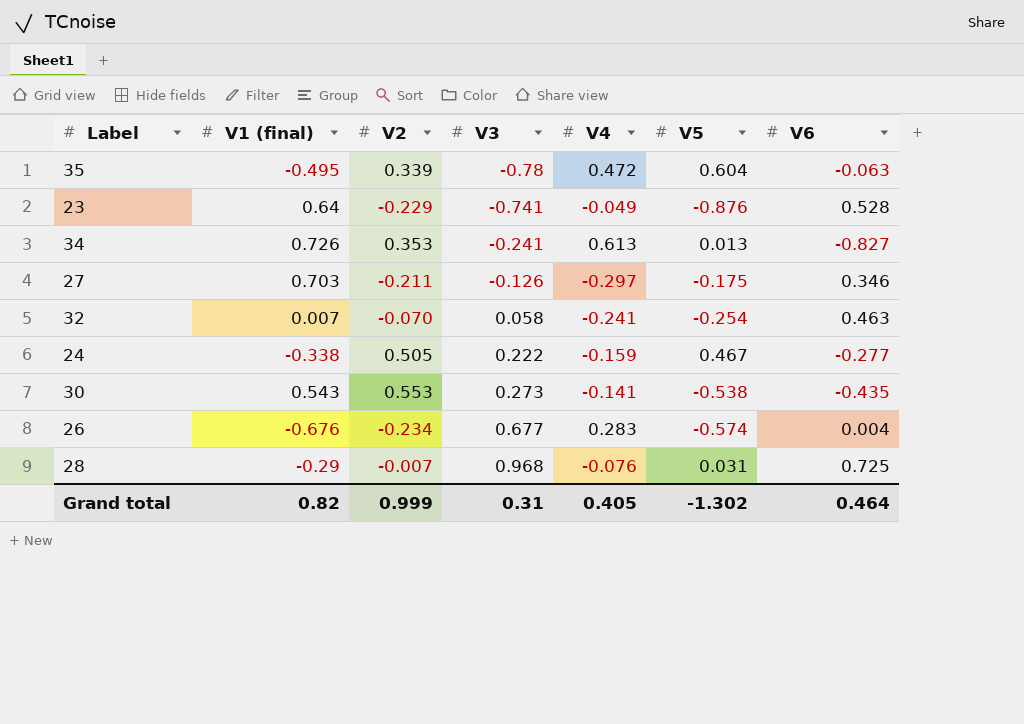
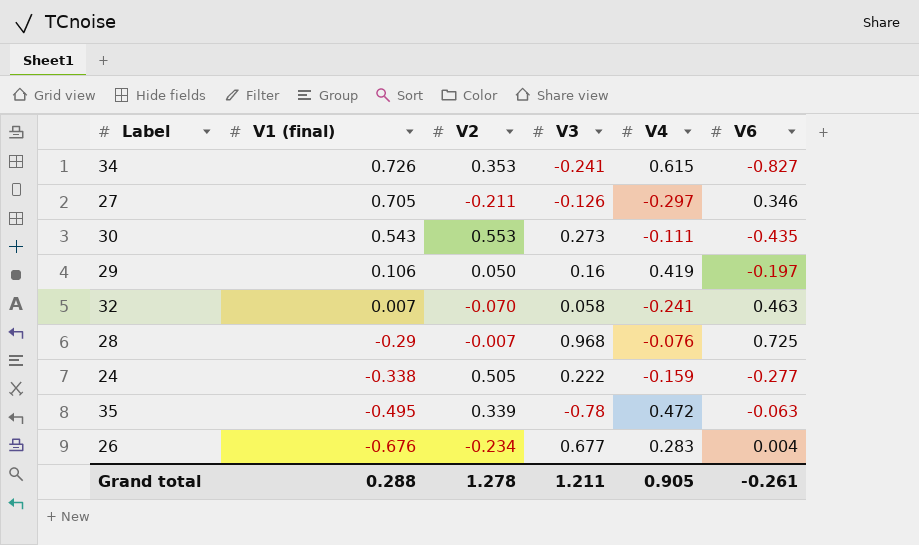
row order: V3 ascending -> V1 (final) descending
column V5 | position: 6 -> none
row 23: 0.64 | -0.229 | -0.741 | -0.049 | -0.876 | 0.528 -> none
34 | V4: 0.613 -> 0.615
27 | V1 (final): 0.703 -> 0.705
30 | V4: -0.141 -> -0.111
row 29: none -> 0.106 | 0.050 | 0.16 | 0.419 | -0.197
Grand total | V1 (final): 0.82 -> 0.288
Grand total | V2: 0.999 -> 1.278
Grand total | V3: 0.31 -> 1.211
Grand total | V4: 0.405 -> 0.905
Grand total | V6: 0.464 -> -0.261

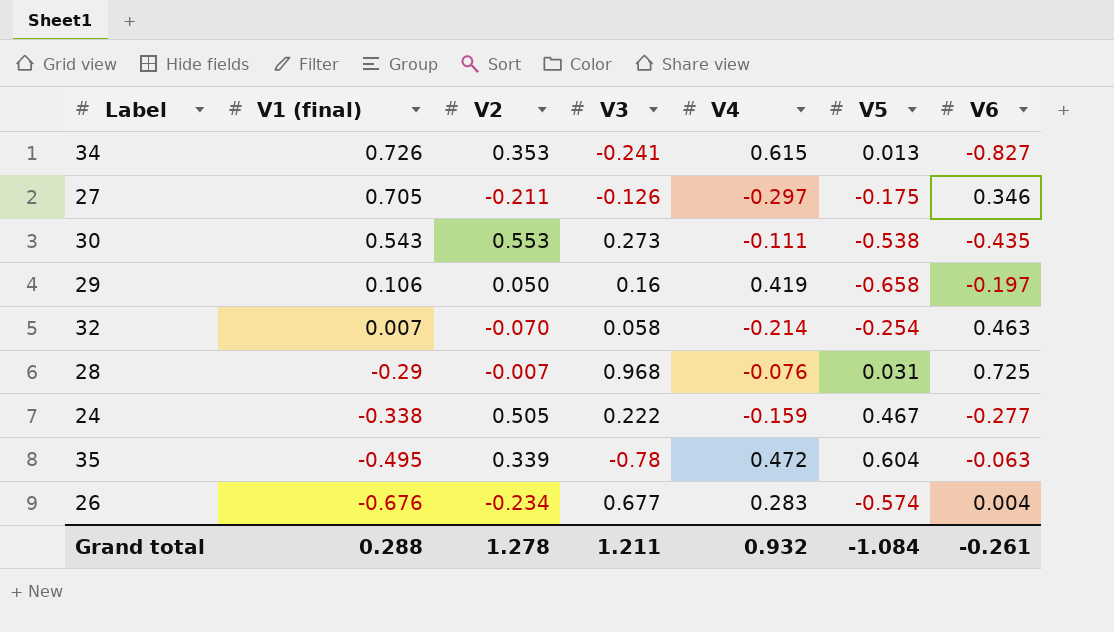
column V5 | position: none -> 6
32 | V4: -0.241 -> -0.214
Grand total | V4: 0.905 -> 0.932

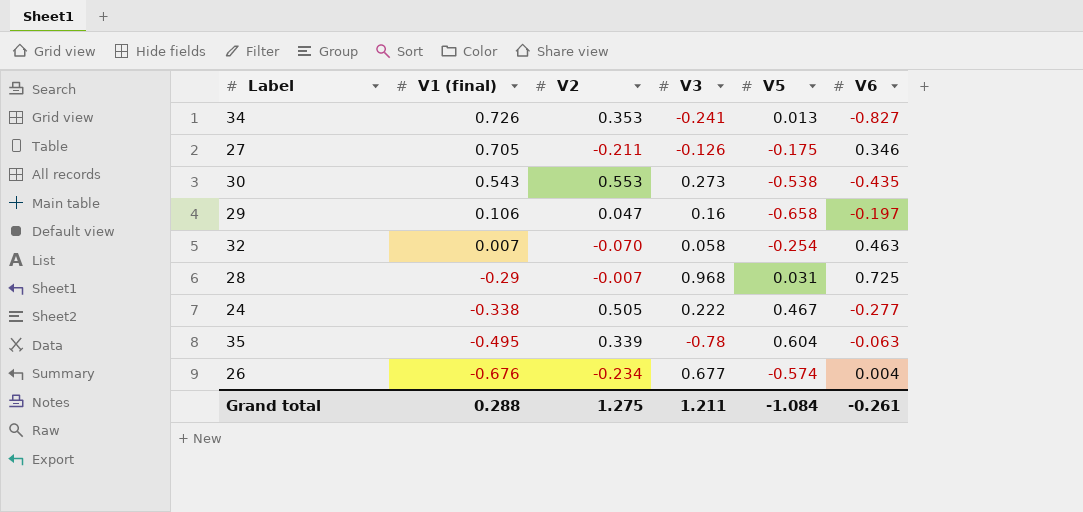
column V4 | position: 5 -> none
29 | V2: 0.050 -> 0.047
Grand total | V2: 1.278 -> 1.275

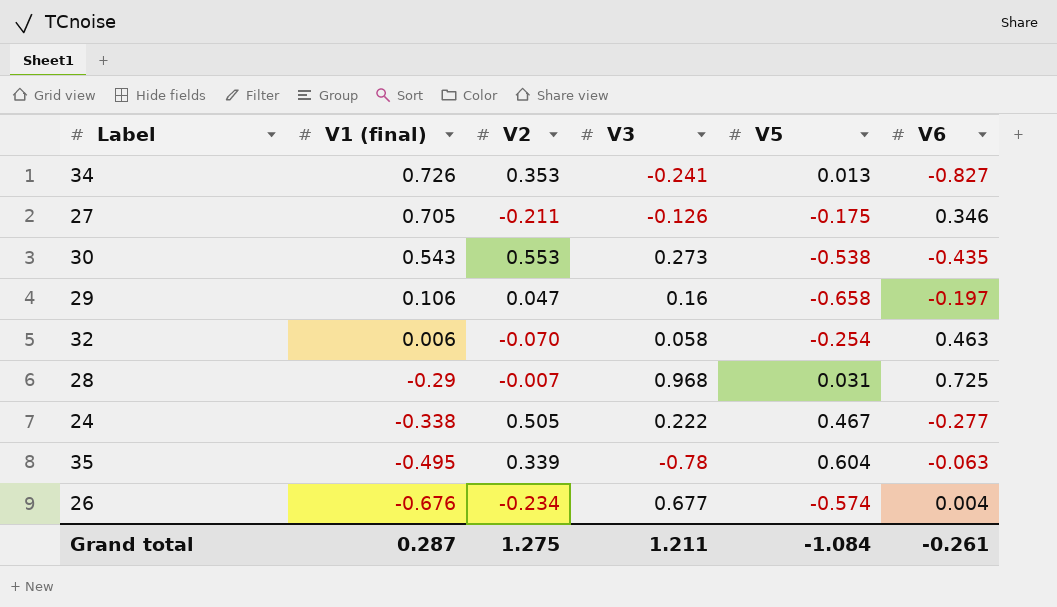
32 | V1 (final): 0.007 -> 0.006
Grand total | V1 (final): 0.288 -> 0.287

